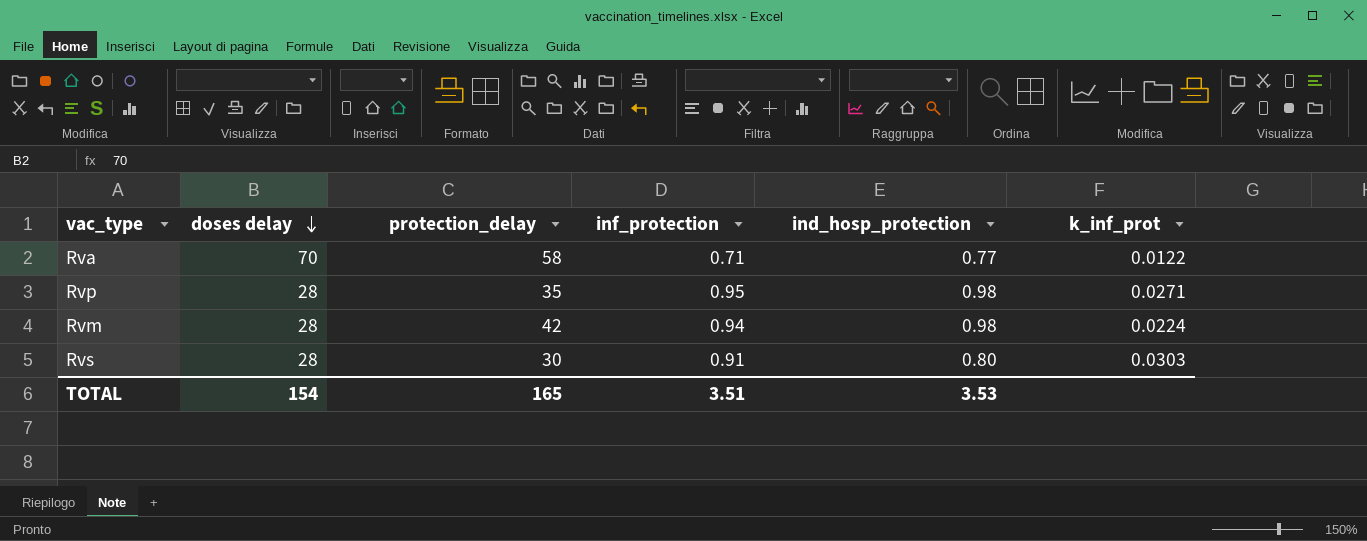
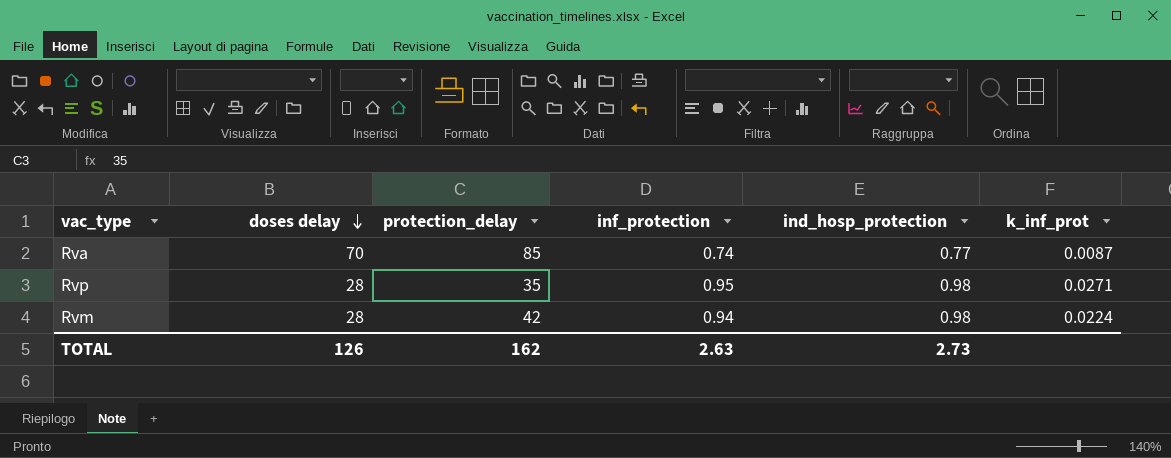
row Rvs: 28 | 30 | 0.91 | 0.80 | 0.0303 -> none
Rva | protection_delay: 58 -> 85
Rva | inf_protection: 0.71 -> 0.74
Rva | k_inf_prot: 0.0122 -> 0.0087
TOTAL | doses delay: 154 -> 126
TOTAL | protection_delay: 165 -> 162
TOTAL | inf_protection: 3.51 -> 2.63
TOTAL | ind_hosp_protection: 3.53 -> 2.73

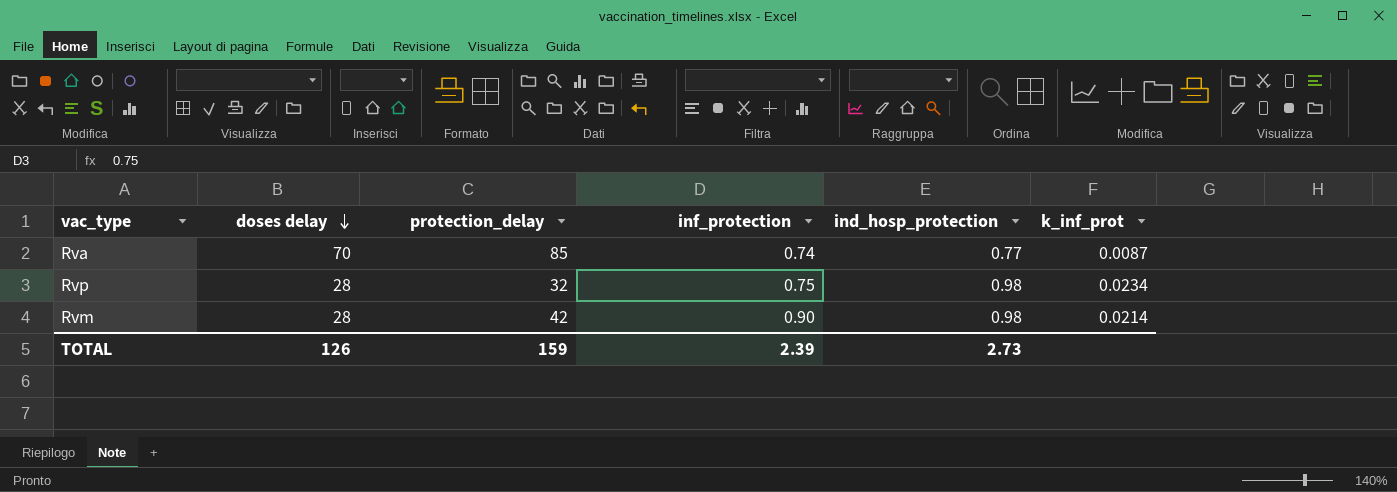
Rvp | protection_delay: 35 -> 32
Rvp | inf_protection: 0.95 -> 0.75
Rvp | k_inf_prot: 0.0271 -> 0.0234
Rvm | inf_protection: 0.94 -> 0.90
Rvm | k_inf_prot: 0.0224 -> 0.0214
TOTAL | protection_delay: 162 -> 159
TOTAL | inf_protection: 2.63 -> 2.39

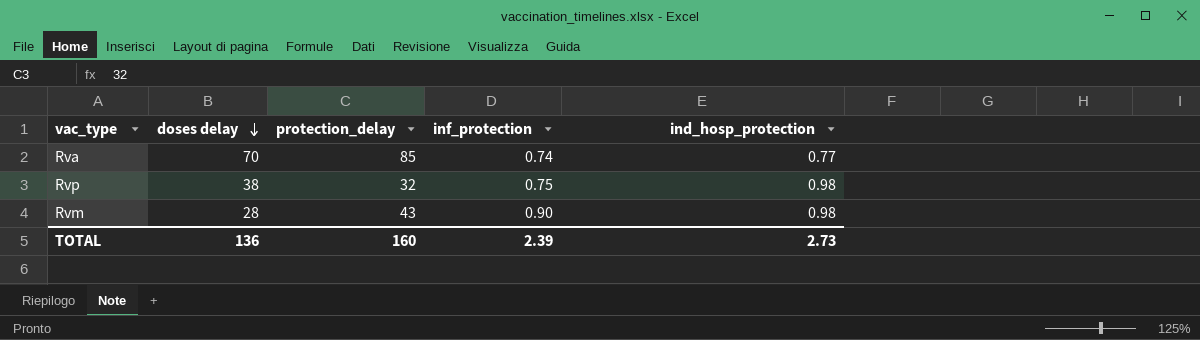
column k_inf_prot | formula: [inf_protection] / [protection_delay] -> none
Rvp | doses delay: 28 -> 38
Rvm | protection_delay: 42 -> 43
TOTAL | doses delay: 126 -> 136
TOTAL | protection_delay: 159 -> 160

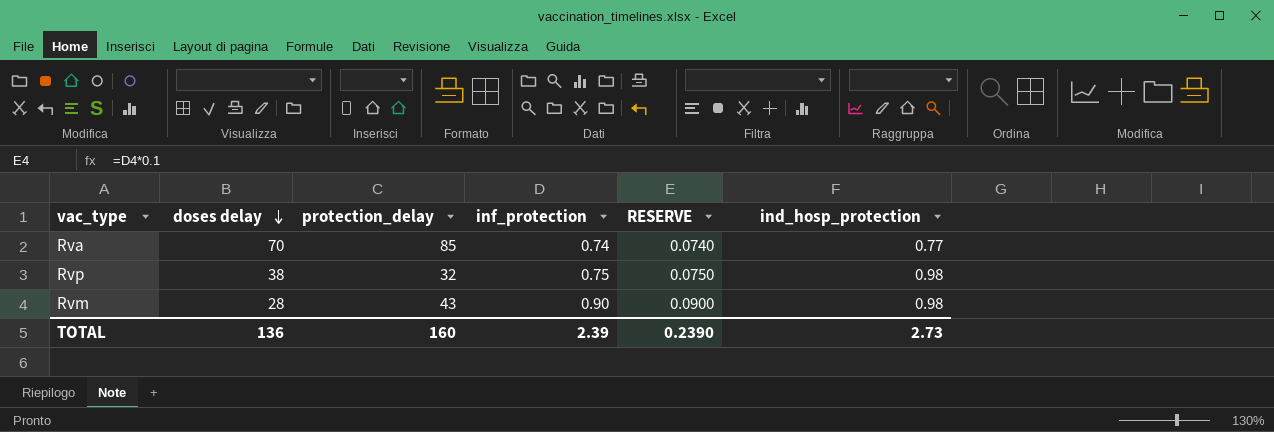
column RESERVE | formula: none -> [inf_protection] * 0.1

